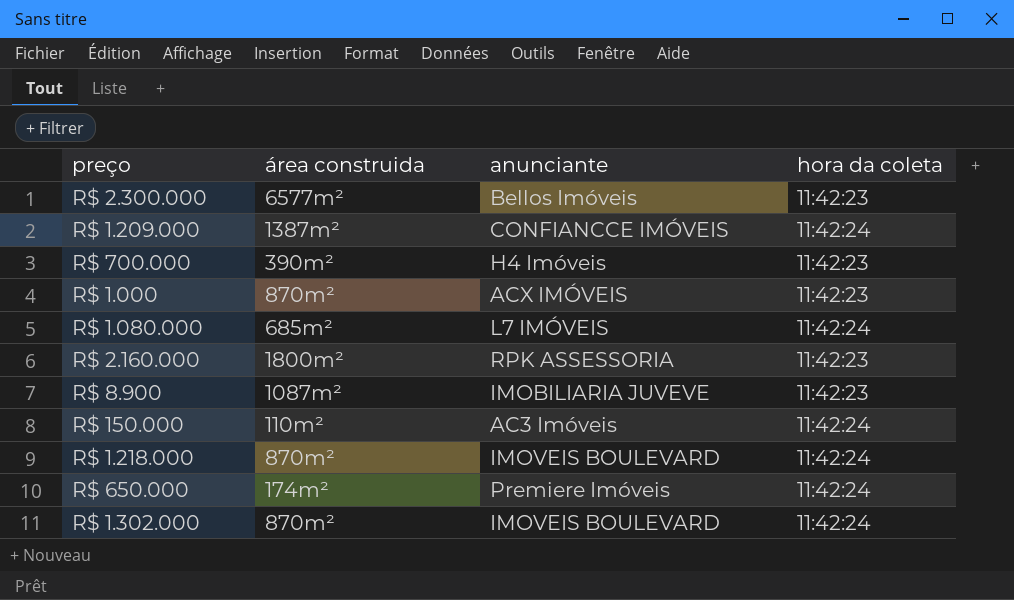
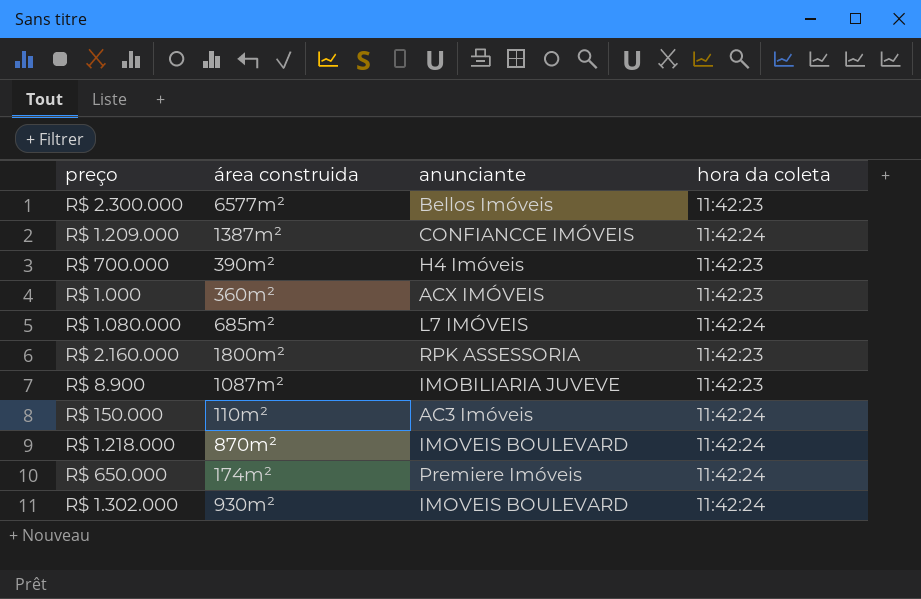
R$ 1.000 | área construida: 870m² -> 360m²
R$ 1.302.000 | área construida: 870m² -> 930m²

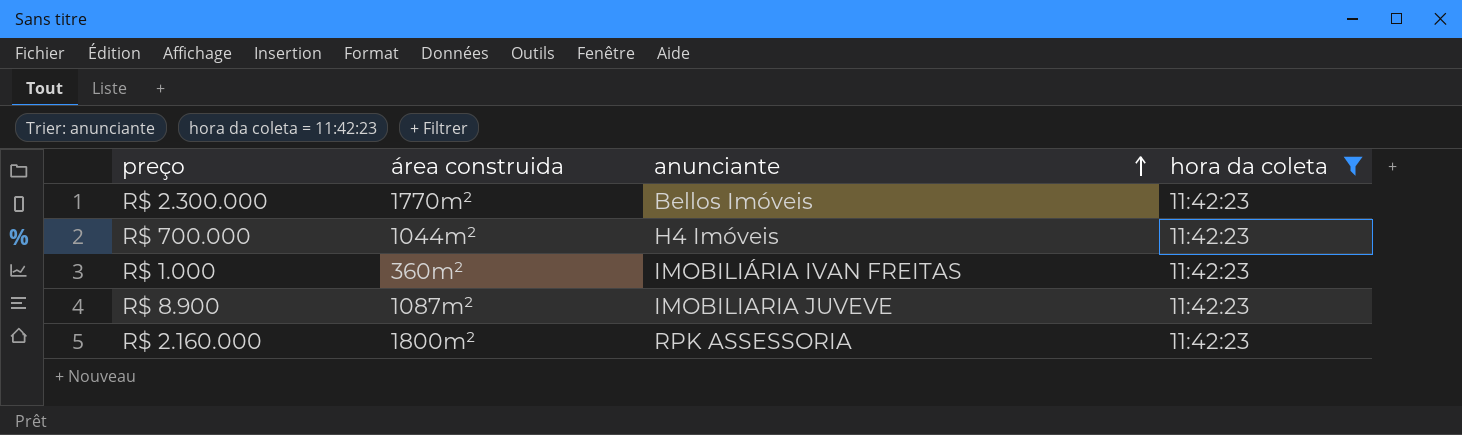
filter: none -> hora da coleta = 11:42:23
row order: none -> anunciante ascending
R$ 2.300.000 | área construida: 6577m² -> 1770m²
R$ 700.000 | área construida: 390m² -> 1044m²
R$ 1.000 | anunciante: ACX IMÓVEIS -> IMOBILIÁRIA IVAN FREITAS

